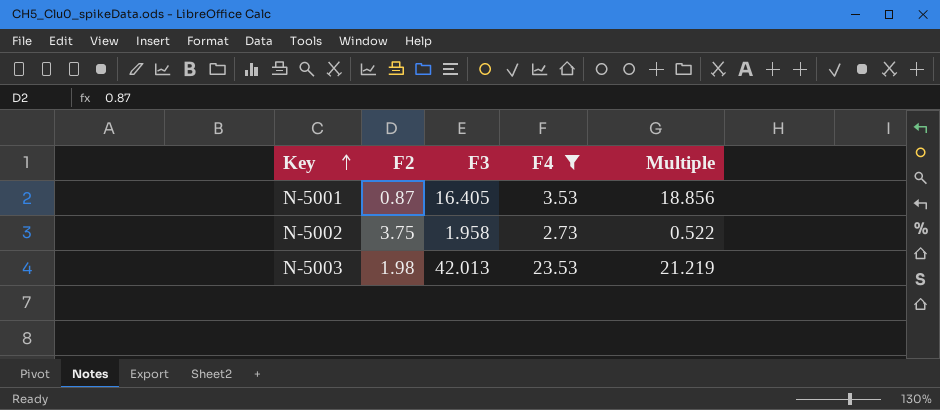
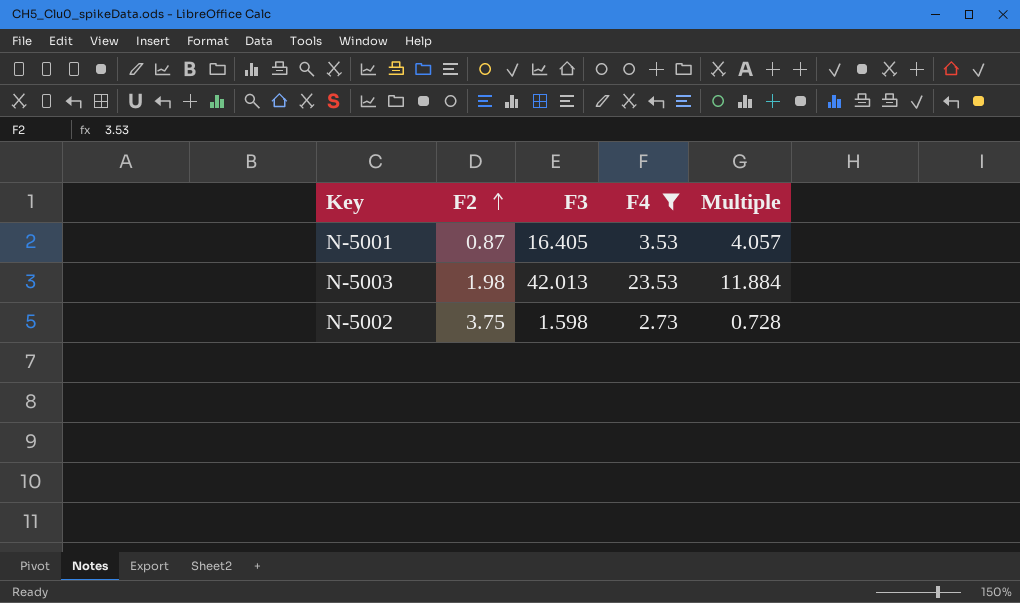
row order: Key ascending -> F2 ascending
column Multiple | formula: [F3] / [F2] -> [F4] / [F2]
N-5002 | F3: 1.958 -> 1.598

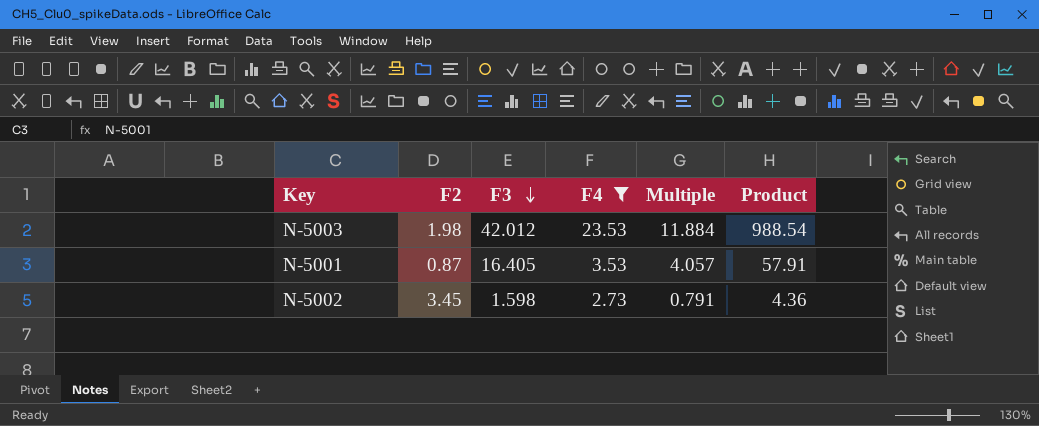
row order: F2 ascending -> F3 descending
column Product | formula: none -> [F3] * [F4]
N-5003 | F3: 42.013 -> 42.012
N-5002 | F2: 3.75 -> 3.45
N-5002 | Multiple: 0.728 -> 0.791

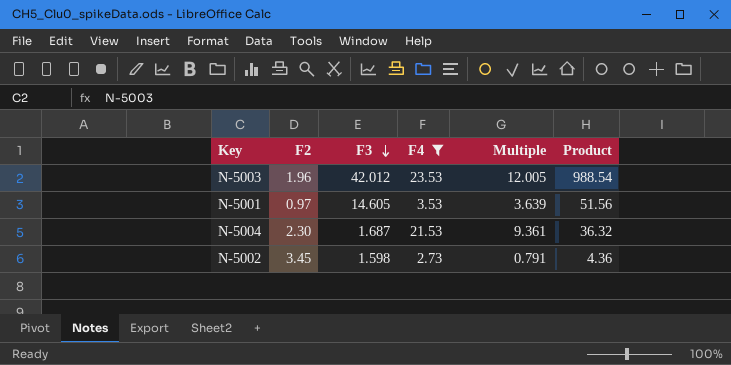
N-5003 | F2: 1.98 -> 1.96
N-5003 | Multiple: 11.884 -> 12.005
N-5001 | F2: 0.87 -> 0.97
N-5001 | F3: 16.405 -> 14.605
N-5001 | Multiple: 4.057 -> 3.639
N-5001 | Product: 57.91 -> 51.56
row N-5004: none -> 2.30 | 1.687 | 21.53 | 9.361 | 36.32

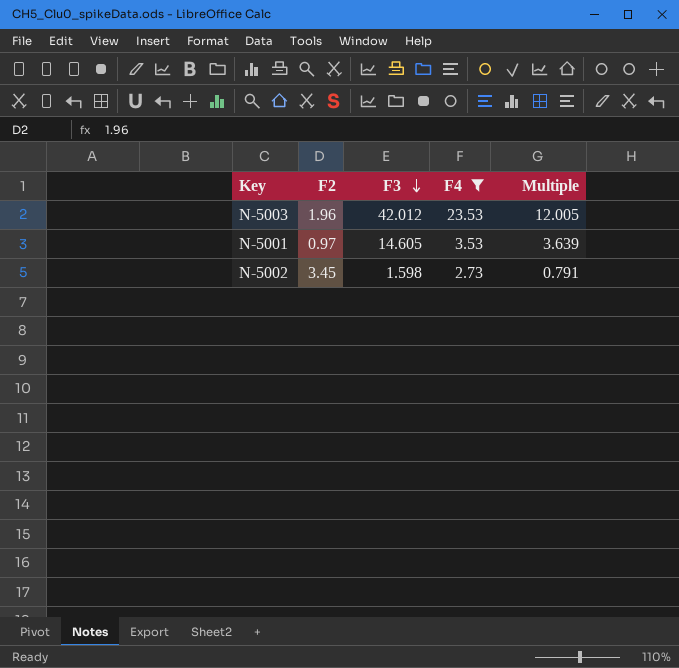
column Product | formula: [F3] * [F4] -> none
row N-5004: 2.30 | 1.687 | 21.53 | 9.361 | 36.32 -> none

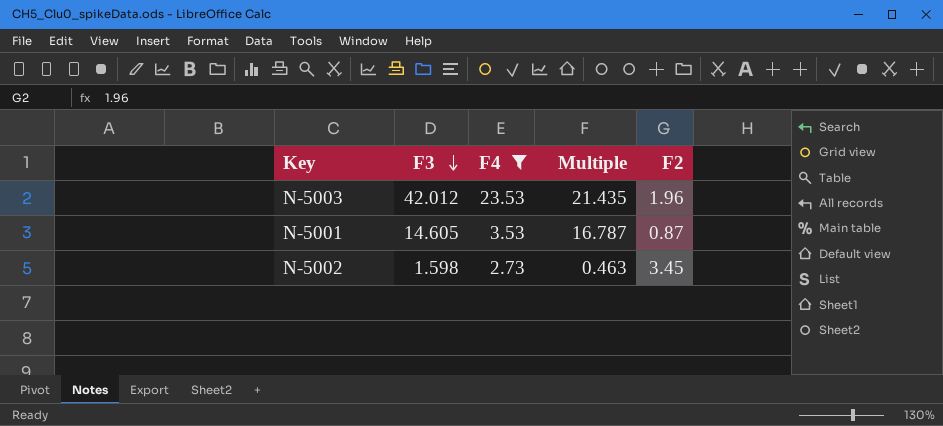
column Multiple | formula: [F4] / [F2] -> [F3] / [F2]
column F2 | position: 2 -> 5
N-5001 | F2: 0.97 -> 0.87

